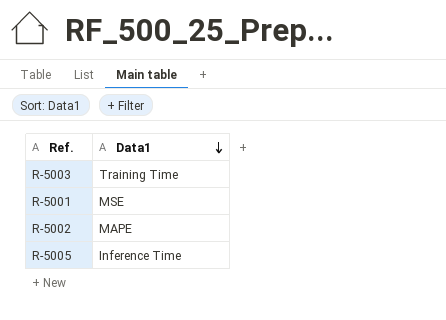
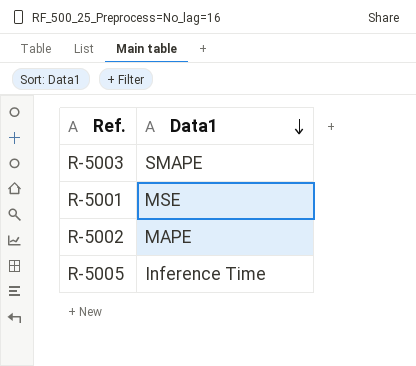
R-5003 | Data1: Training Time -> SMAPE

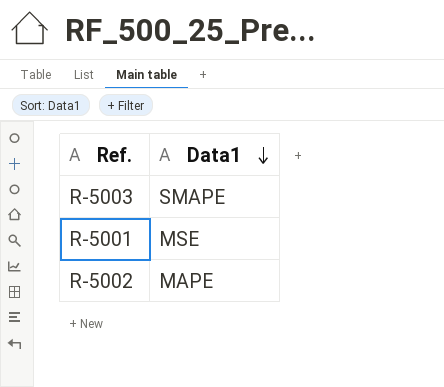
row R-5005: Inference Time -> none

